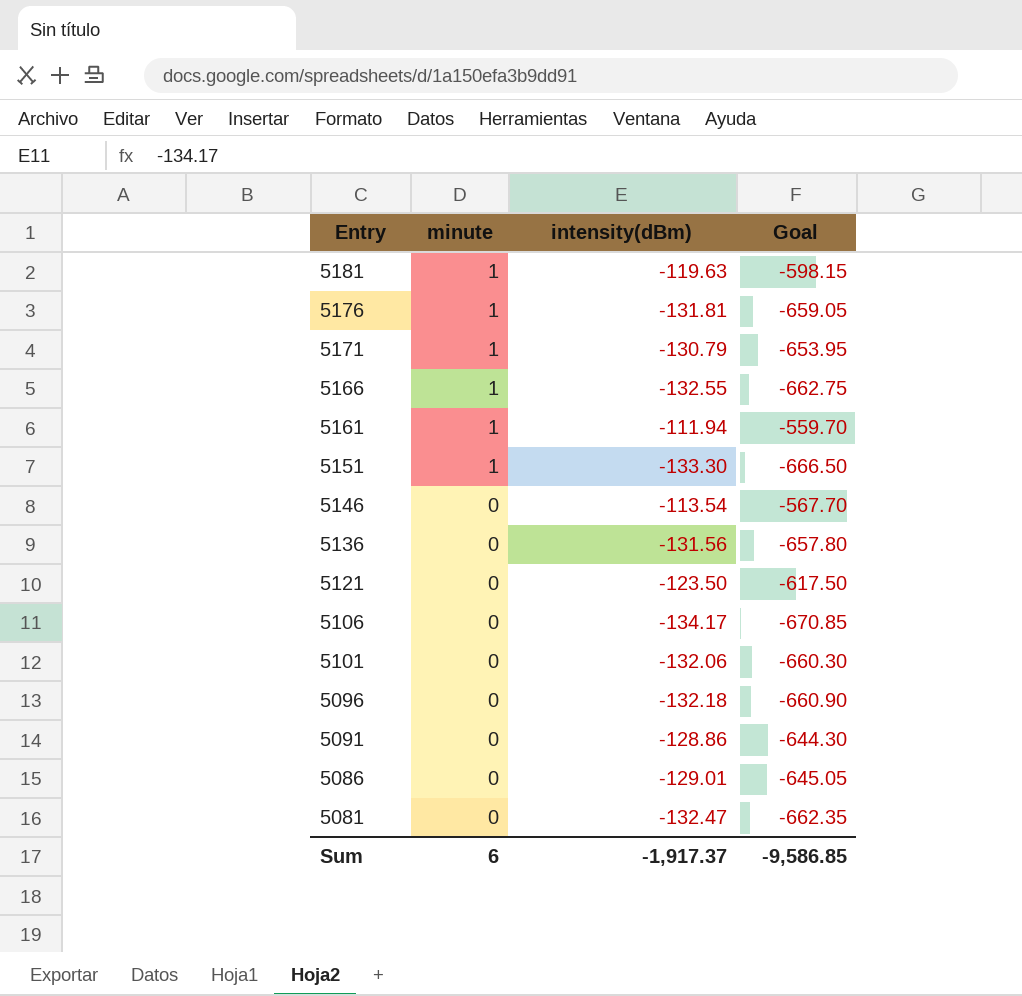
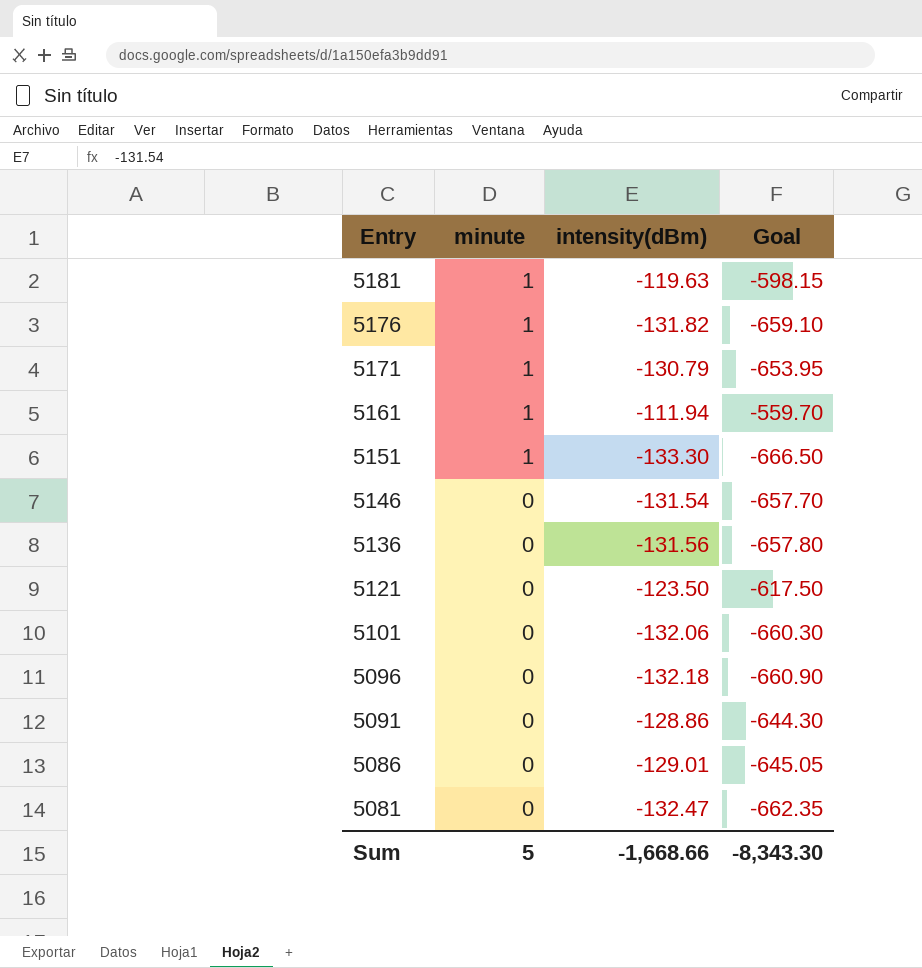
row 5166: 1 | -132.55 | -662.75 -> none
row 5106: 0 | -134.17 | -670.85 -> none
5176 | intensity(dBm): -131.81 -> -131.82
5176 | Goal: -659.05 -> -659.10
5146 | intensity(dBm): -113.54 -> -131.54
5146 | Goal: -567.70 -> -657.70
Sum | minute: 6 -> 5
Sum | intensity(dBm): -1,917.37 -> -1,668.66
Sum | Goal: -9,586.85 -> -8,343.30

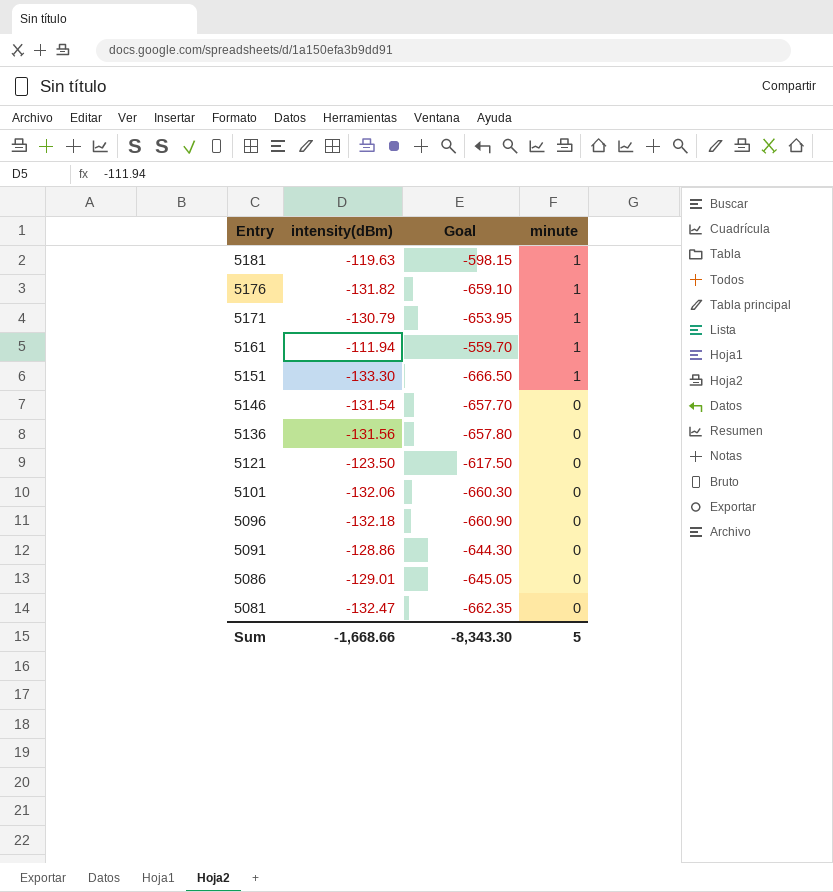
column minute | position: 2 -> 4

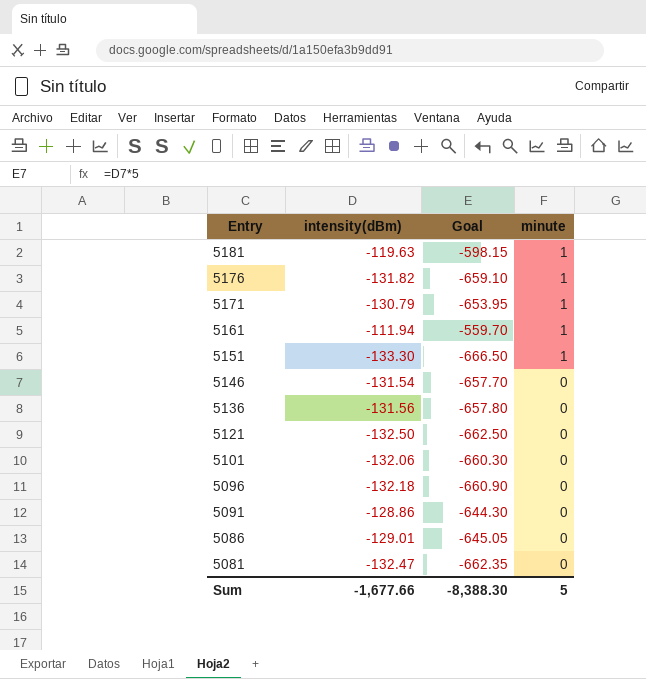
5121 | intensity(dBm): -123.50 -> -132.50
5121 | Goal: -617.50 -> -662.50
Sum | intensity(dBm): -1,668.66 -> -1,677.66
Sum | Goal: -8,343.30 -> -8,388.30

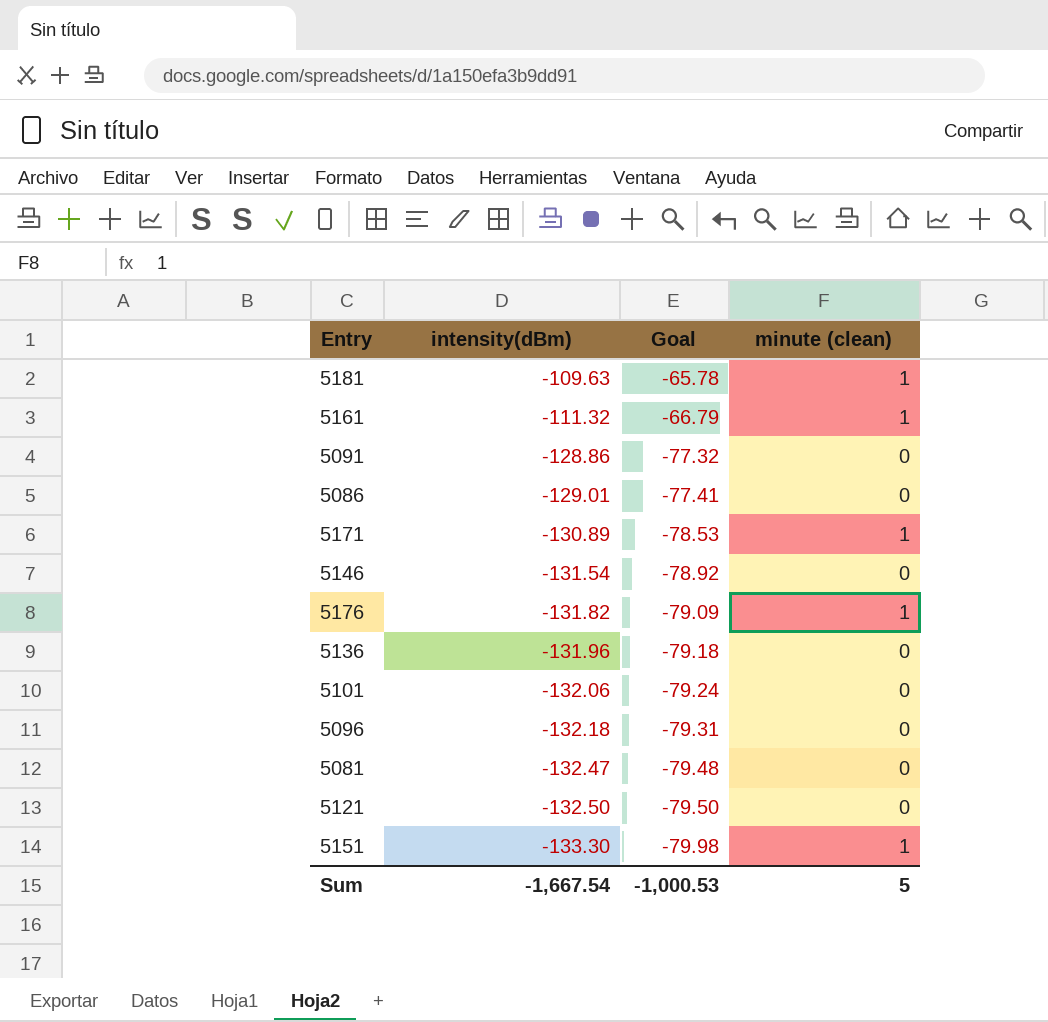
row order: Entry descending -> intensity(dBm) descending
column Goal | formula: [intensity(dBm)] * 5 -> [intensity(dBm)] * 0.6
column name: minute -> minute (clean)
5181 | intensity(dBm): -119.63 -> -109.63
5161 | intensity(dBm): -111.94 -> -111.32
5171 | intensity(dBm): -130.79 -> -130.89
5136 | intensity(dBm): -131.56 -> -131.96
Sum | intensity(dBm): -1,677.66 -> -1,667.54
Sum | Goal: -8,388.30 -> -1,000.53

